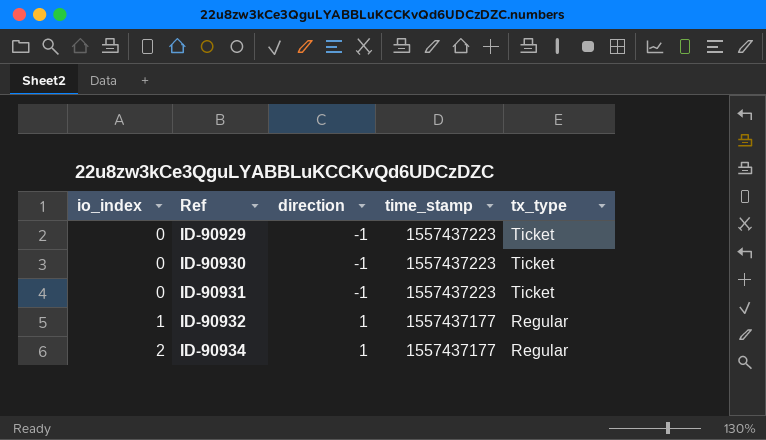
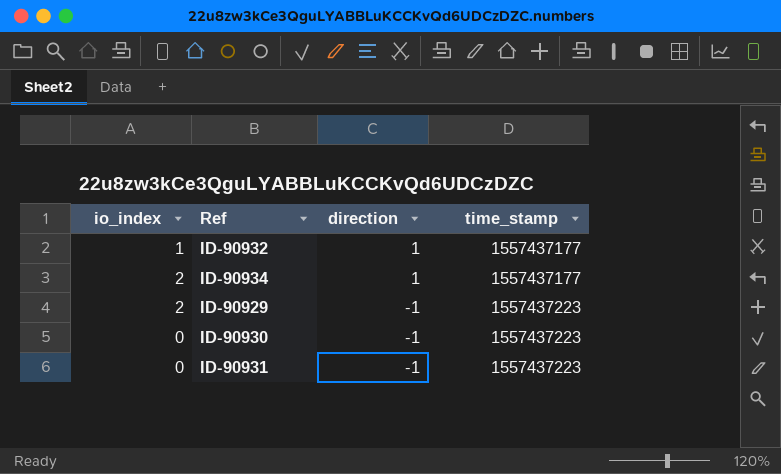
row order: io_index ascending -> direction descending
column tx_type | position: 5 -> none
ID-90929 | io_index: 0 -> 2

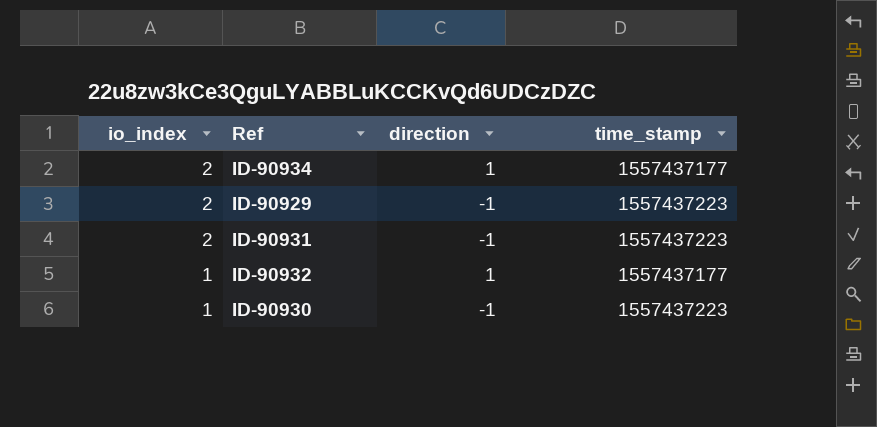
row order: direction descending -> io_index descending
ID-90931 | io_index: 0 -> 2
ID-90930 | io_index: 0 -> 1

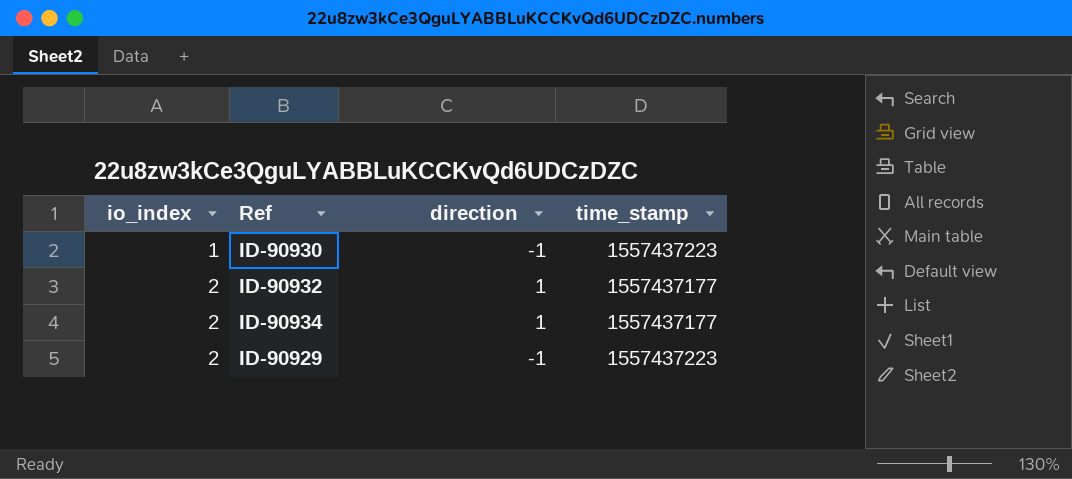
row order: io_index descending -> io_index ascending
row ID-90931: 2 | -1 | 1557437223 -> none
ID-90932 | io_index: 1 -> 2

